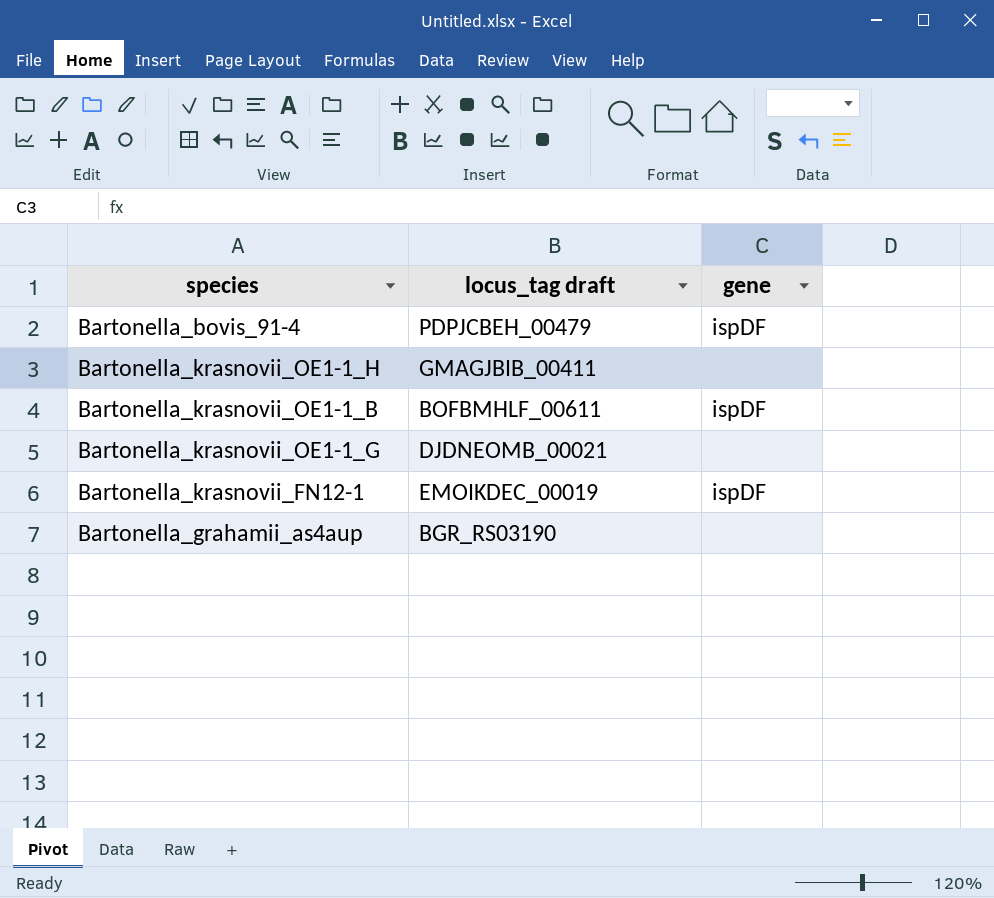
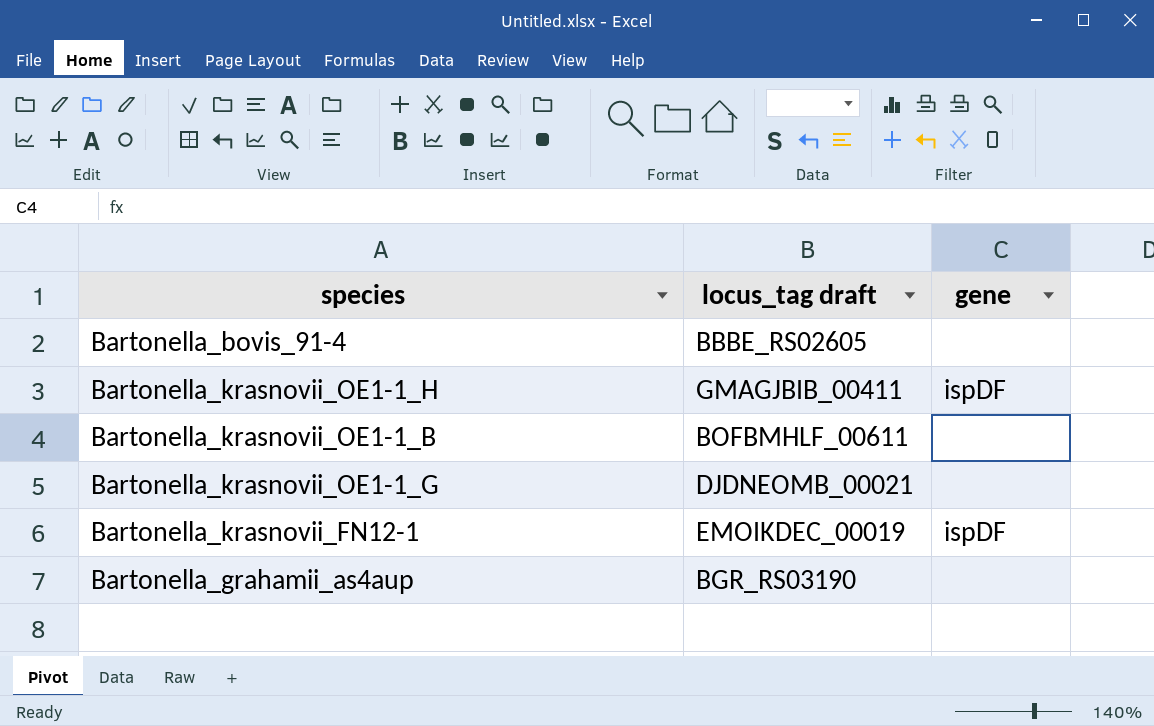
Bartonella_bovis_91-4 | locus_tag draft: PDPJCBEH_00479 -> BBBE_RS02605
Bartonella_bovis_91-4 | gene: ispDF -> none
Bartonella_krasnovii_OE1-1_H | gene: none -> ispDF
Bartonella_krasnovii_OE1-1_B | gene: ispDF -> none

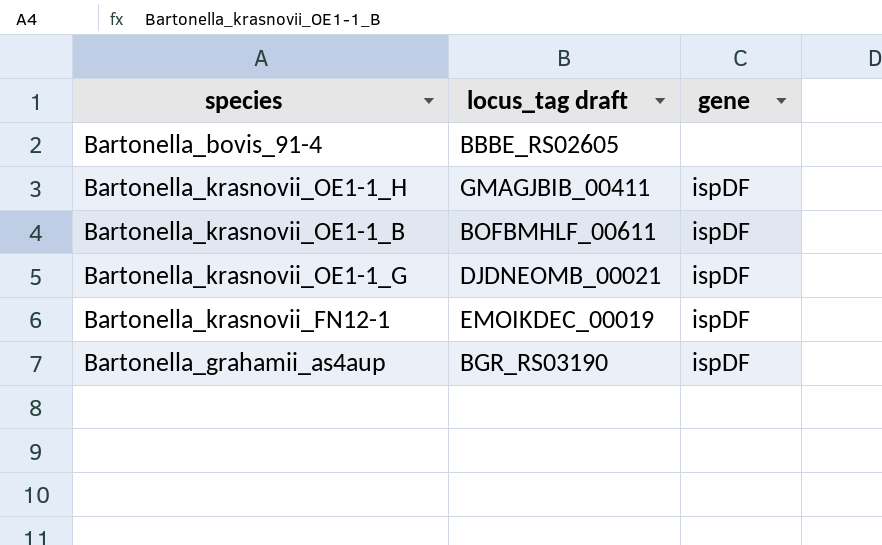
Bartonella_krasnovii_OE1-1_B | gene: none -> ispDF
Bartonella_krasnovii_OE1-1_G | gene: none -> ispDF
Bartonella_grahamii_as4aup | gene: none -> ispDF

